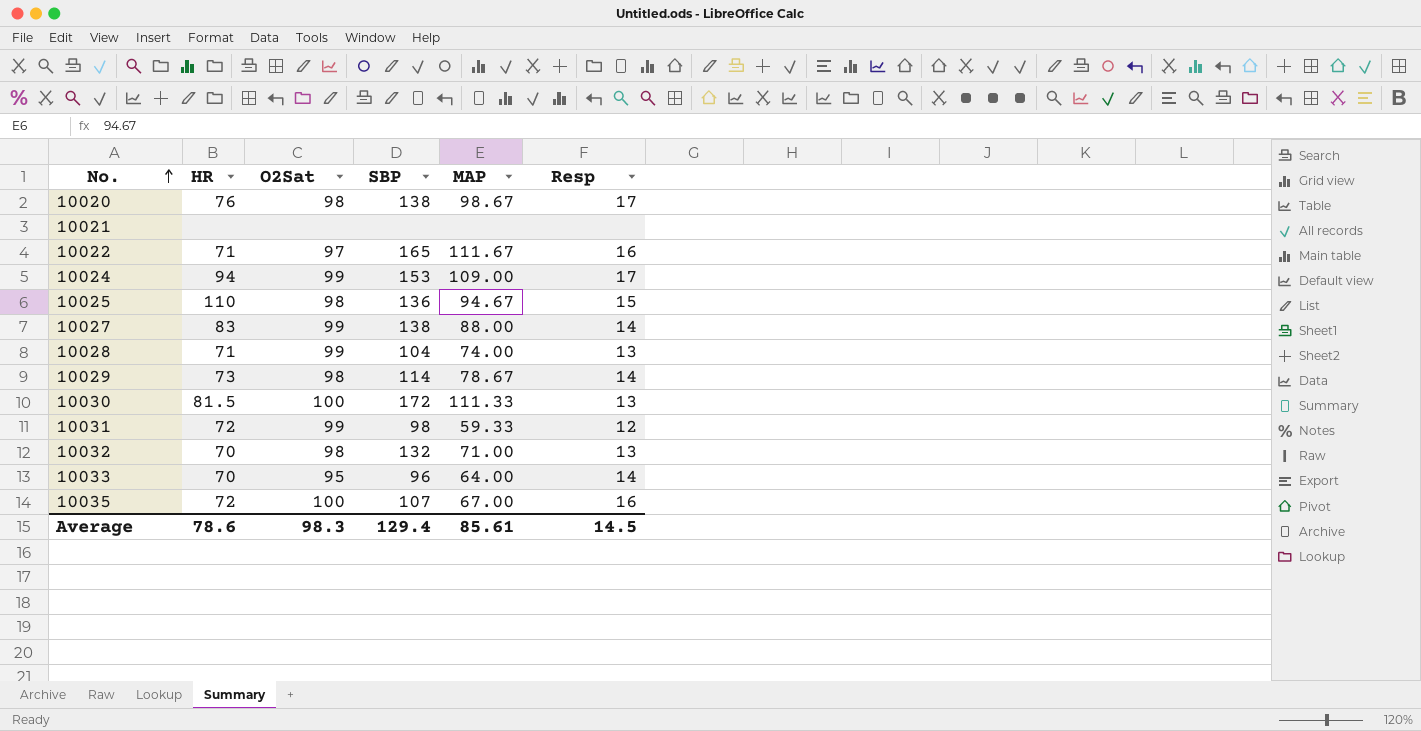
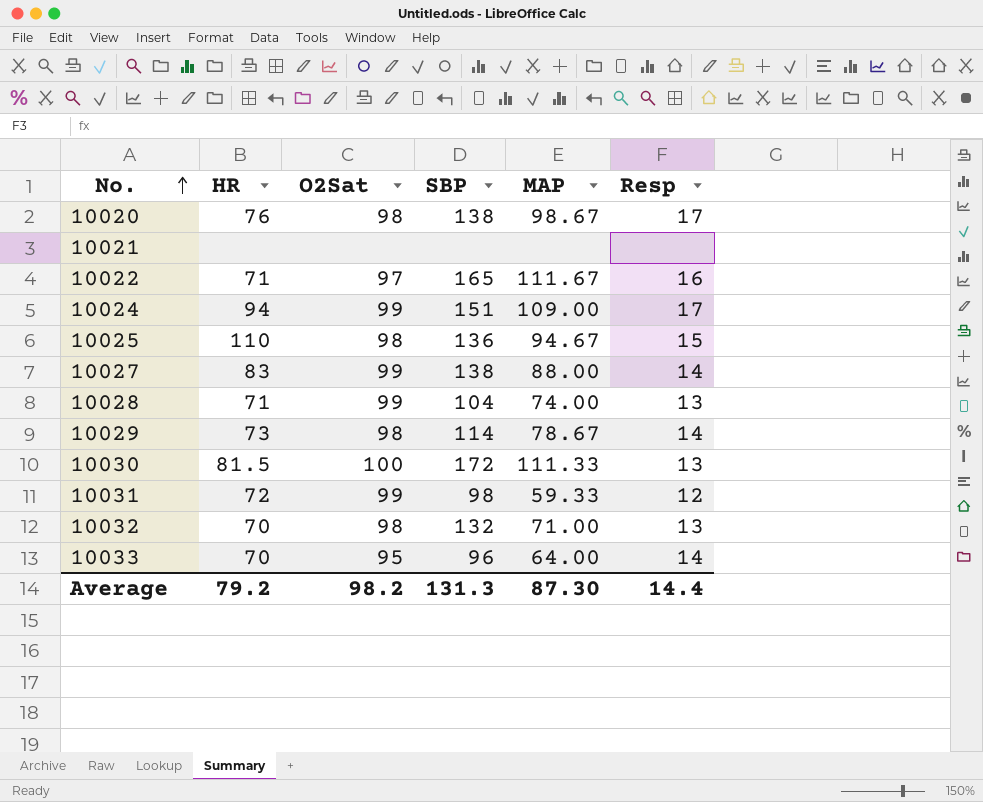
row 10035: 72 | 100 | 107 | 67.00 | 16 -> none
10024 | SBP: 153 -> 151
Average | HR: 78.6 -> 79.2
Average | O2Sat: 98.3 -> 98.2
Average | SBP: 129.4 -> 131.3
Average | MAP: 85.61 -> 87.30
Average | Resp: 14.5 -> 14.4

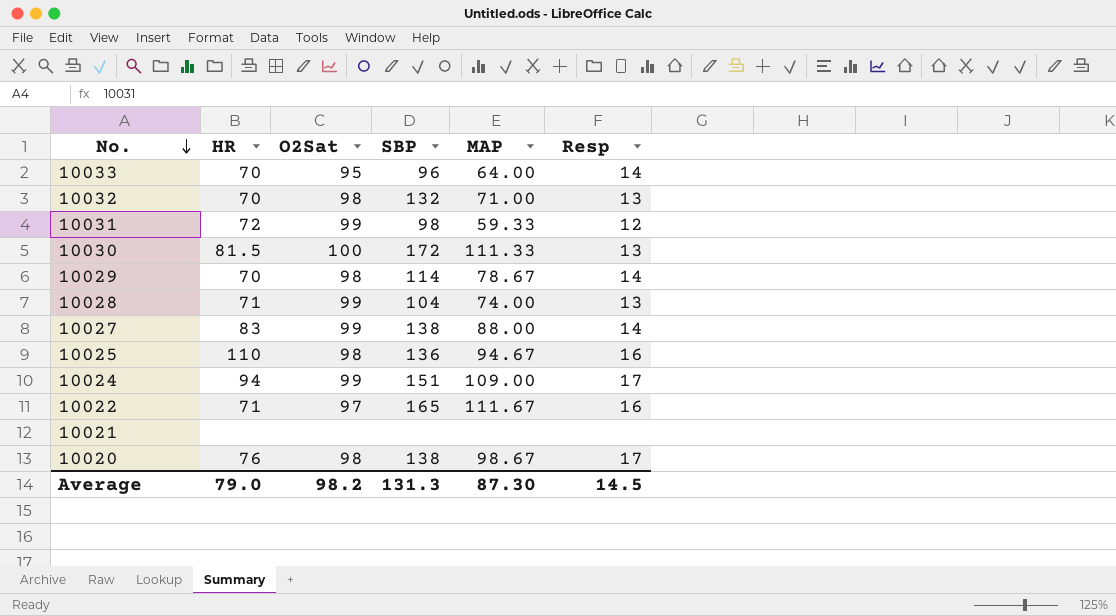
row order: No. ascending -> No. descending
10029 | HR: 73 -> 70
10025 | Resp: 15 -> 16
Average | HR: 79.2 -> 79.0
Average | Resp: 14.4 -> 14.5

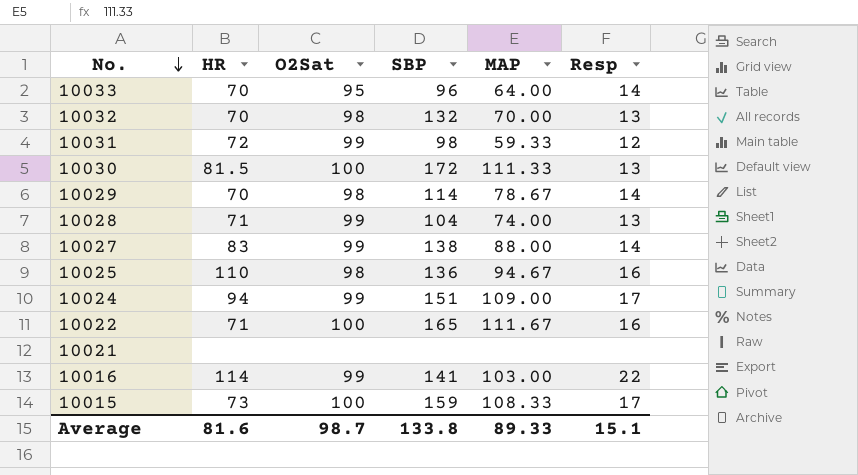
row 10020: 76 | 98 | 138 | 98.67 | 17 -> none
10032 | MAP: 71.00 -> 70.00
10022 | O2Sat: 97 -> 100
row 10016: none -> 114 | 99 | 141 | 103.00 | 22
row 10015: none -> 73 | 100 | 159 | 108.33 | 17
Average | HR: 79.0 -> 81.6
Average | O2Sat: 98.2 -> 98.7
Average | SBP: 131.3 -> 133.8
Average | MAP: 87.30 -> 89.33
Average | Resp: 14.5 -> 15.1

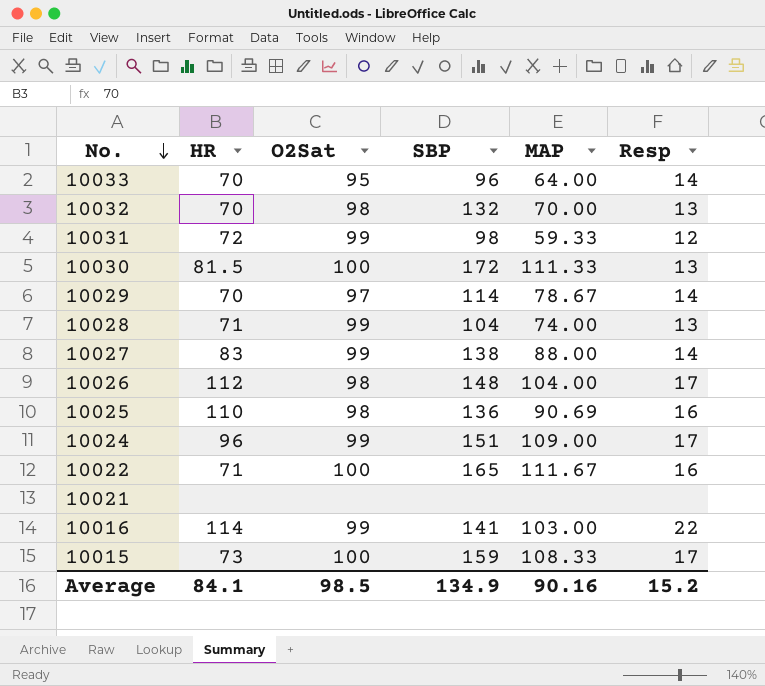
10029 | O2Sat: 98 -> 97
row 10026: none -> 112 | 98 | 148 | 104.00 | 17
10025 | MAP: 94.67 -> 90.69
10024 | HR: 94 -> 96
Average | HR: 81.6 -> 84.1
Average | O2Sat: 98.7 -> 98.5
Average | SBP: 133.8 -> 134.9
Average | MAP: 89.33 -> 90.16
Average | Resp: 15.1 -> 15.2

